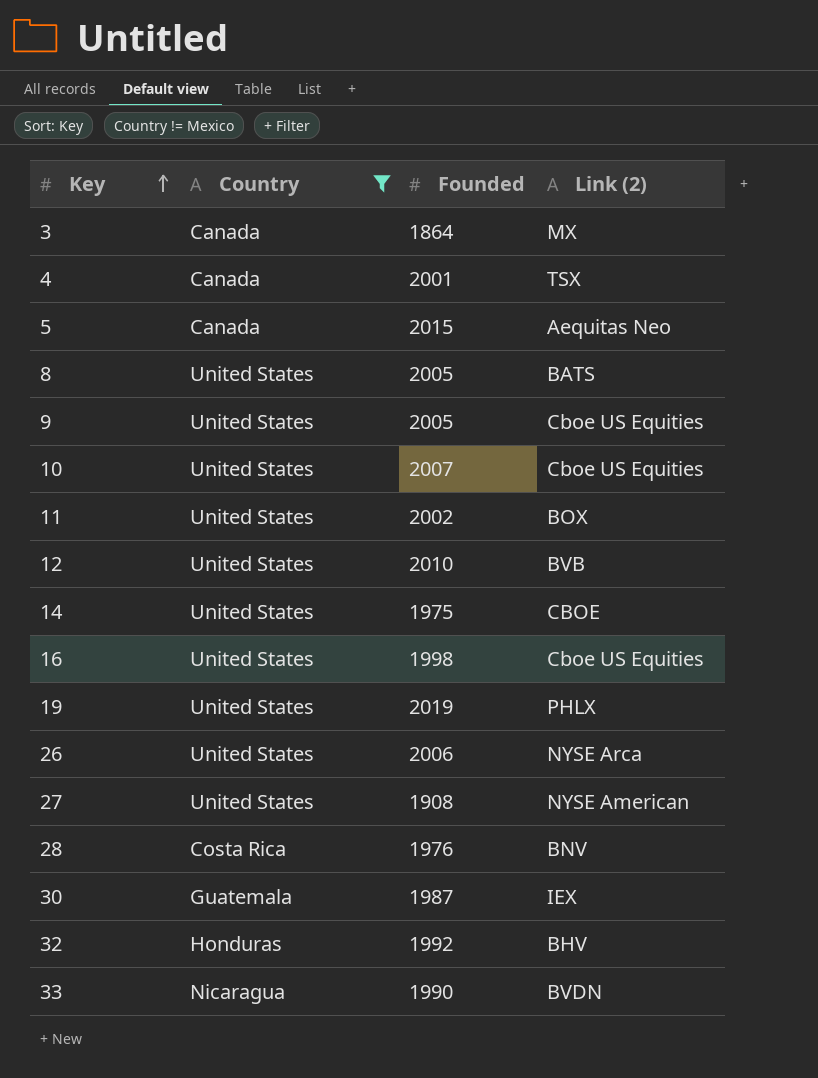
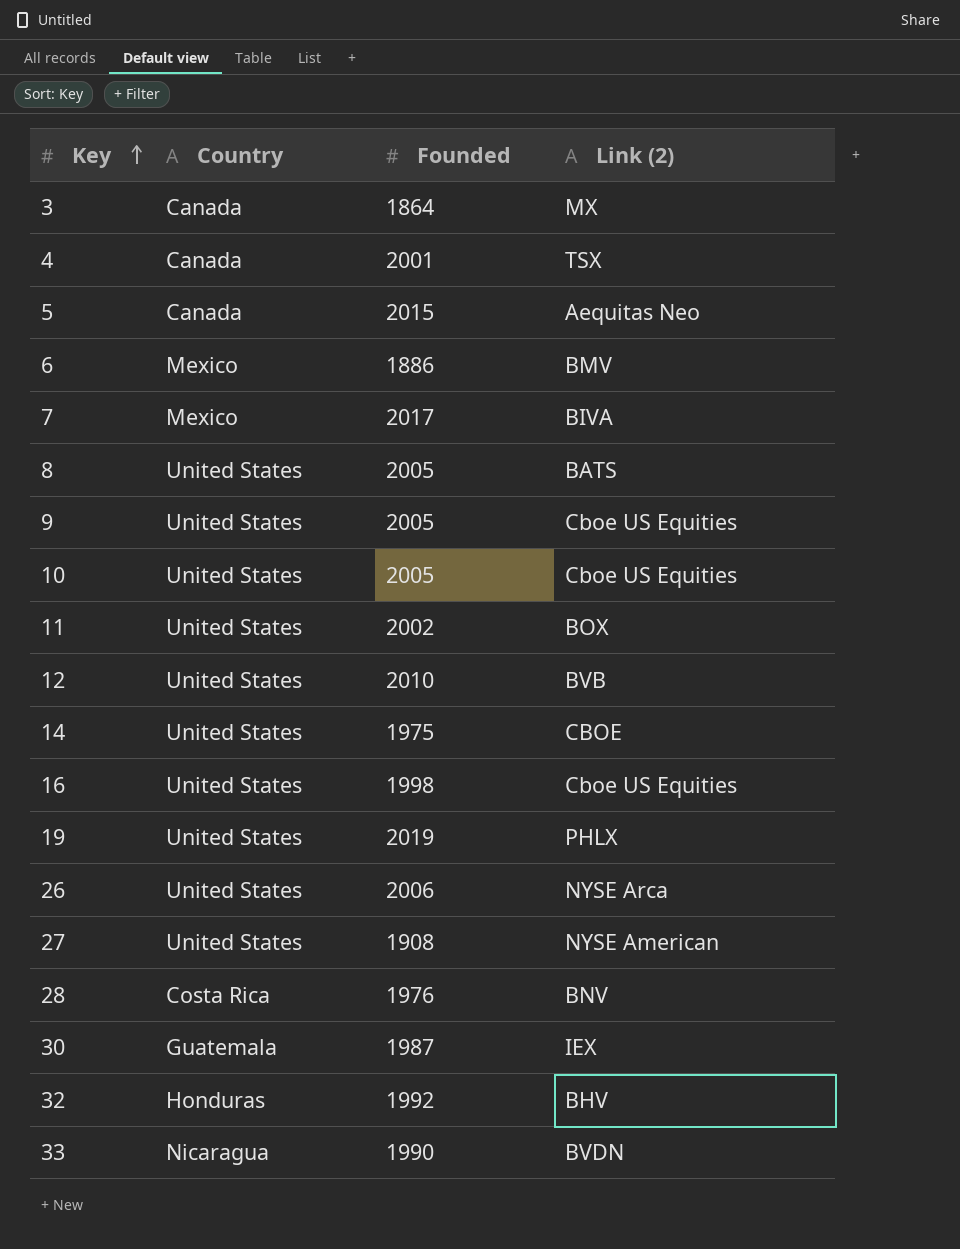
filter: Country != Mexico -> none
10 | Founded: 2007 -> 2005

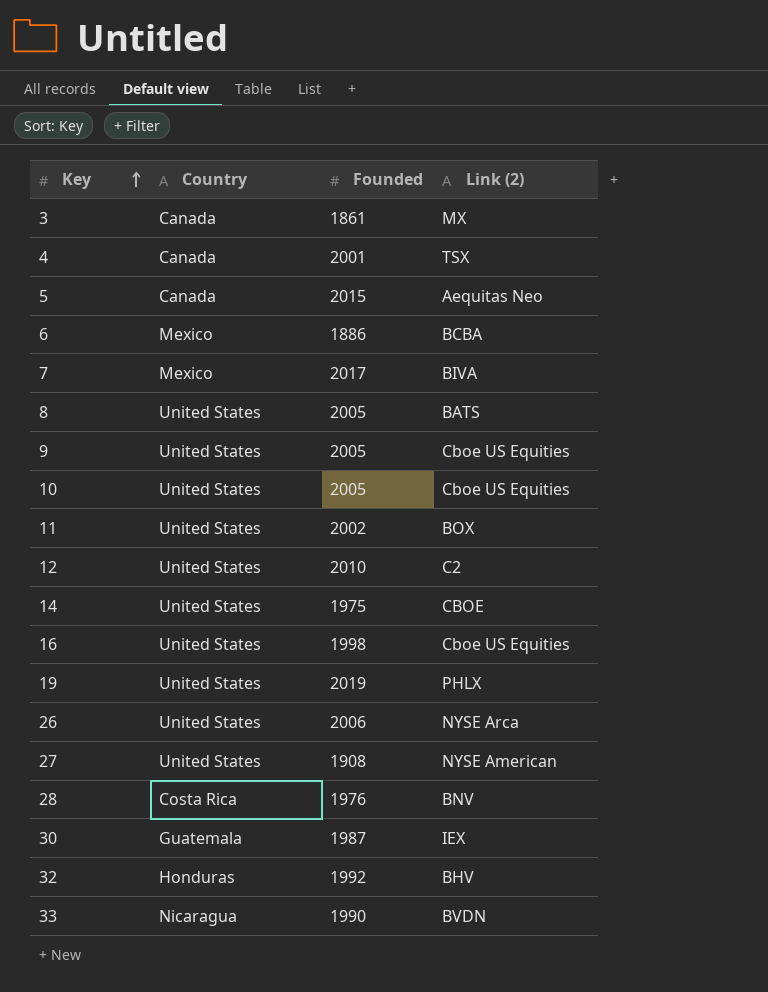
3 | Founded: 1864 -> 1861
6 | Link (2): BMV -> BCBA
12 | Link (2): BVB -> C2

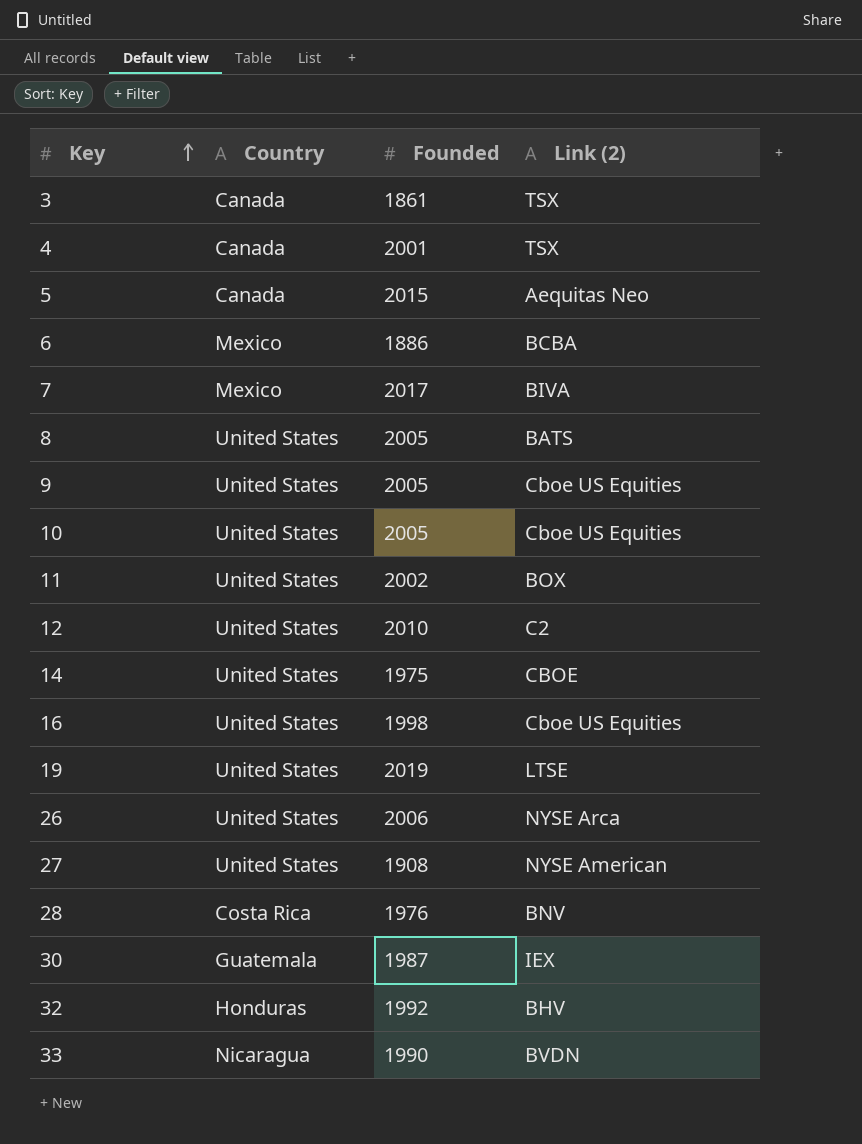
3 | Link (2): MX -> TSX
19 | Link (2): PHLX -> LTSE

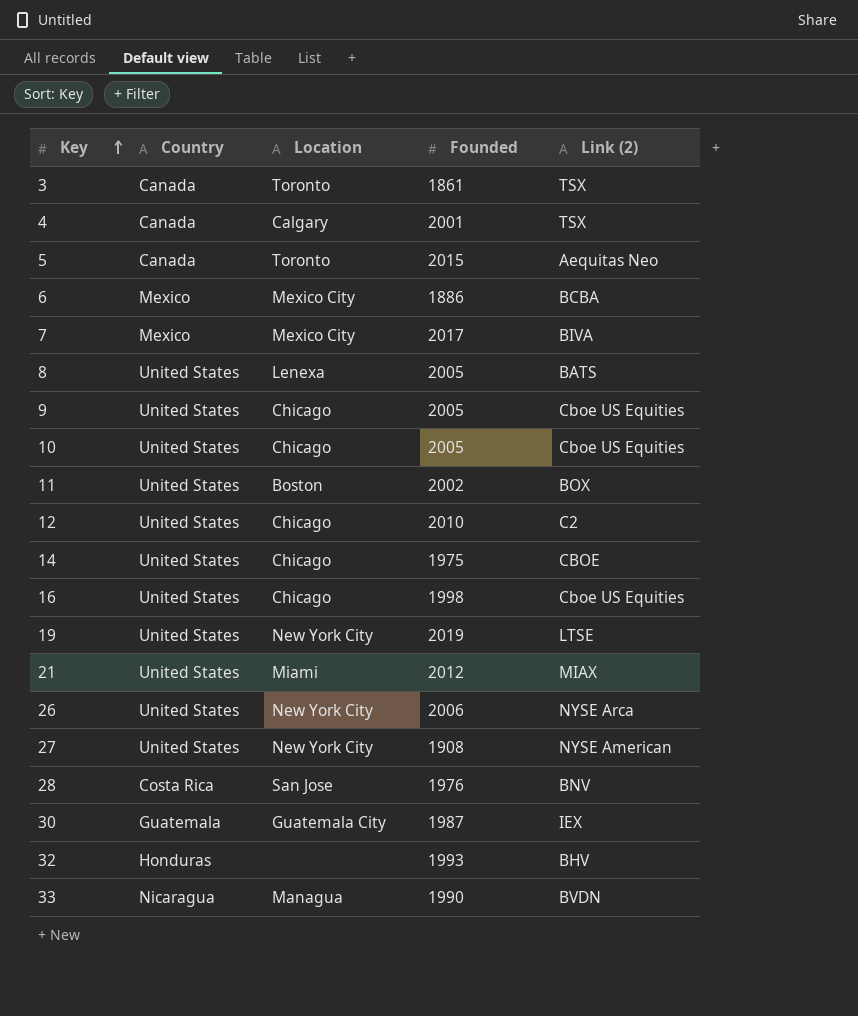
column Location | position: none -> 3
row 21: none -> United States | Miami | 2012 | MIAX
32 | Founded: 1992 -> 1993

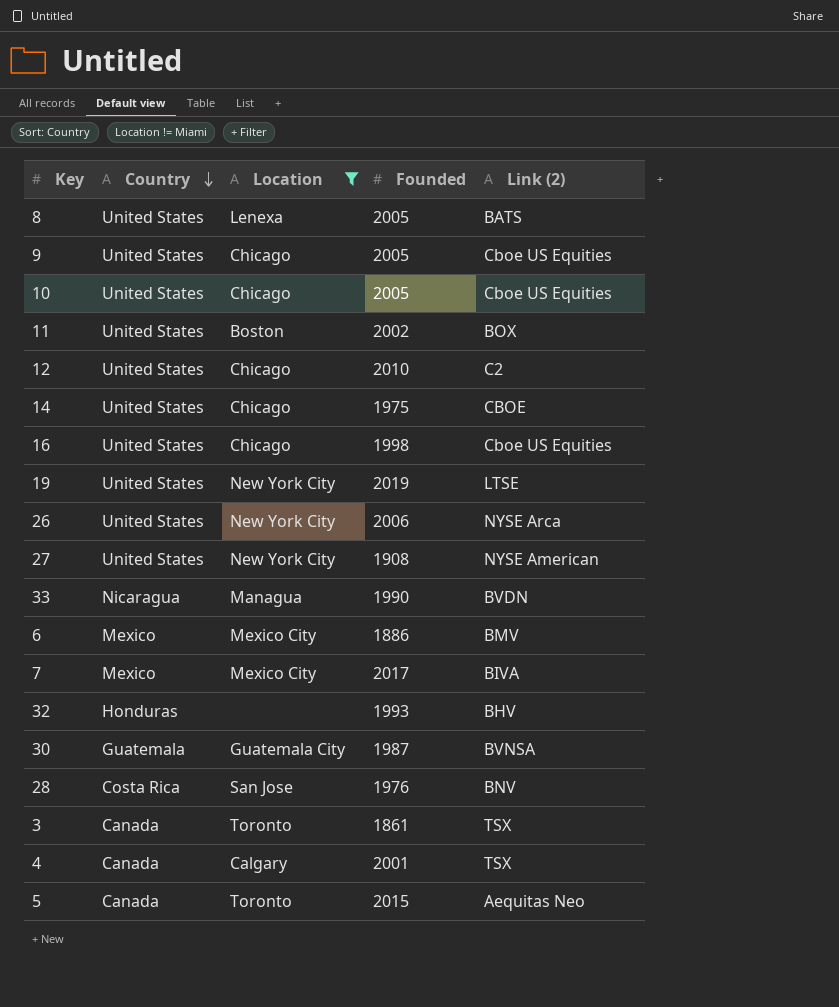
filter: none -> Location != Miami
row order: Key ascending -> Country descending
6 | Link (2): BCBA -> BMV
30 | Link (2): IEX -> BVNSA

